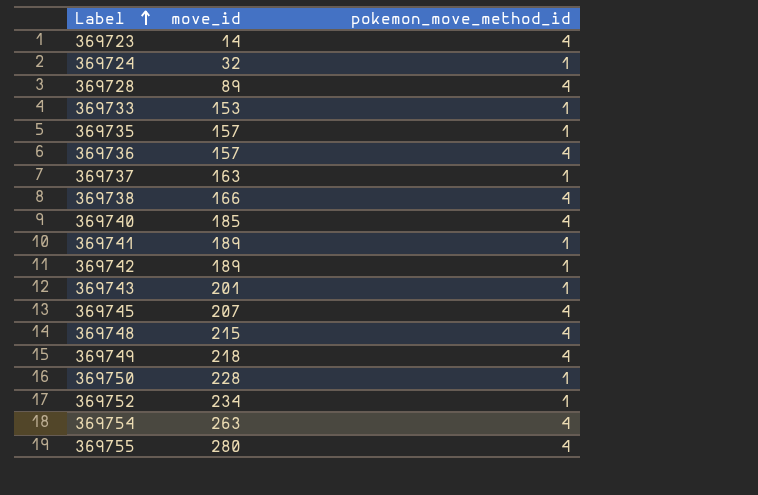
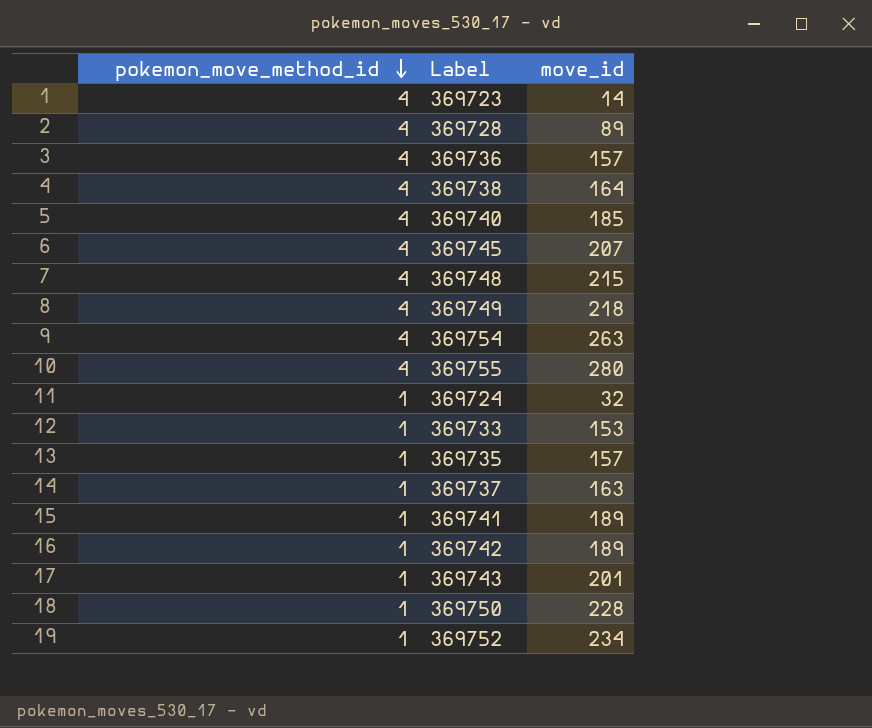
row order: Label ascending -> pokemon_move_method_id descending
column pokemon_move_method_id | position: 3 -> 1
369738 | move_id: 166 -> 164

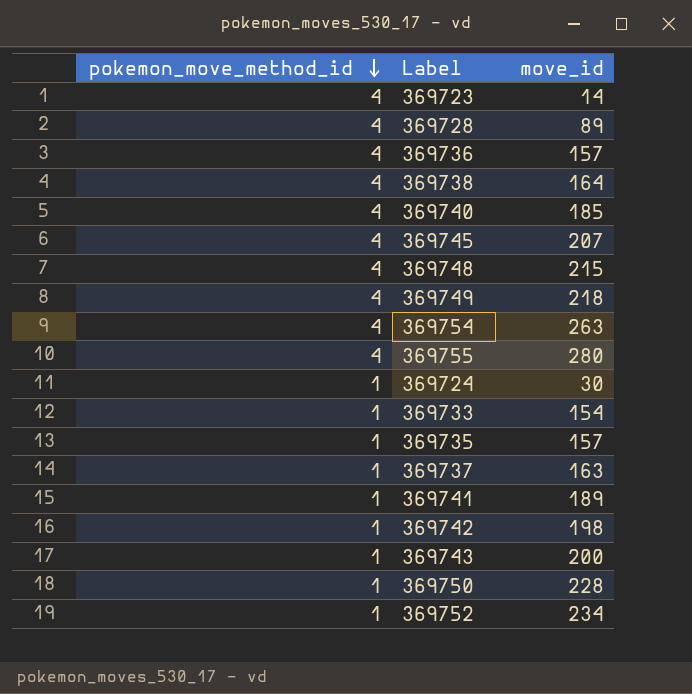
369724 | move_id: 32 -> 30
369733 | move_id: 153 -> 154
369742 | move_id: 189 -> 198
369743 | move_id: 201 -> 200

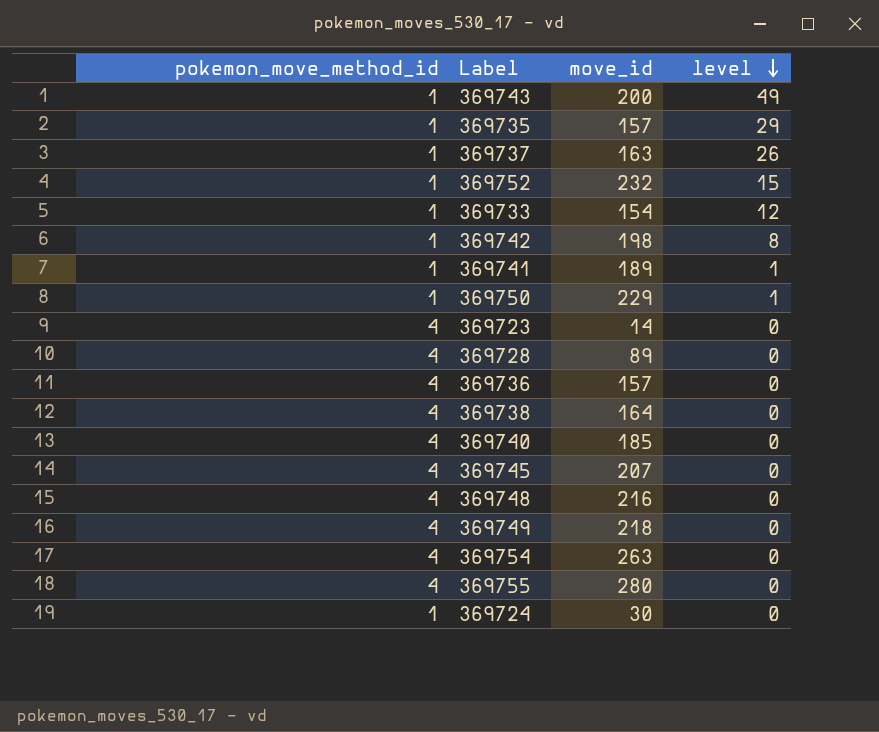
row order: pokemon_move_method_id descending -> level descending
column level | position: none -> 4
369752 | move_id: 234 -> 232
369750 | move_id: 228 -> 229
369748 | move_id: 215 -> 216

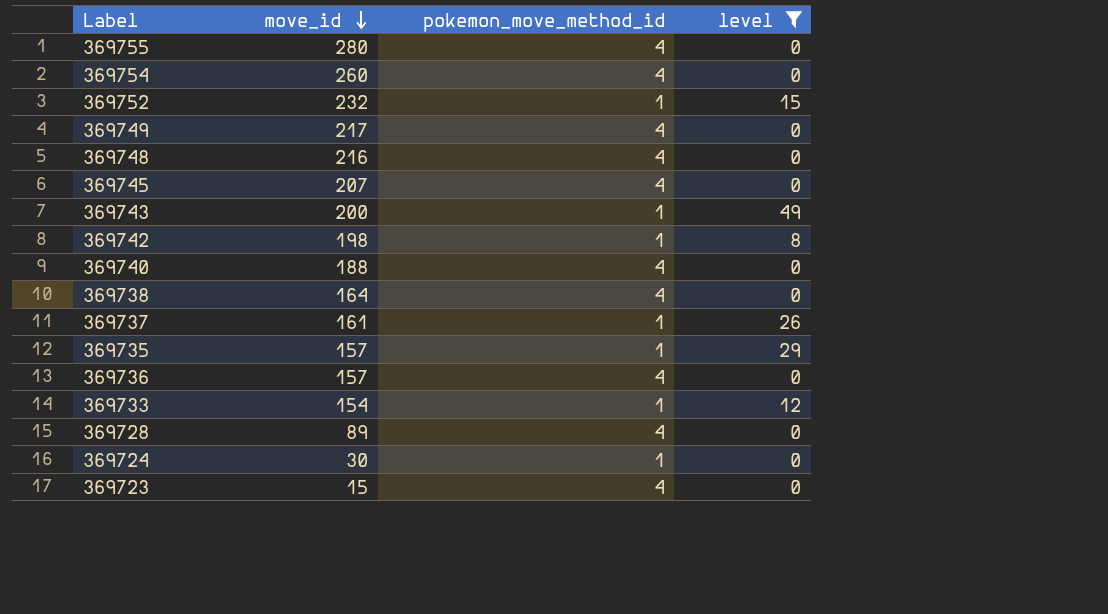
filter: none -> level != 1
row order: level descending -> move_id descending
column pokemon_move_method_id | position: 1 -> 3
369754 | move_id: 263 -> 260
369749 | move_id: 218 -> 217
369740 | move_id: 185 -> 188
369737 | move_id: 163 -> 161
369723 | move_id: 14 -> 15

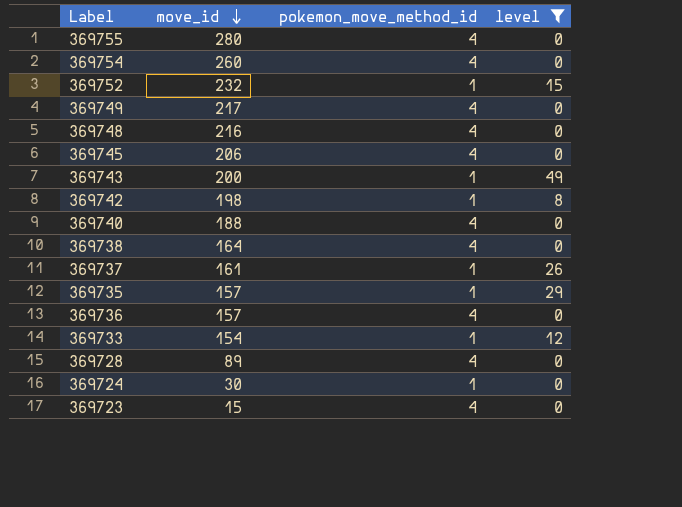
369745 | move_id: 207 -> 206

